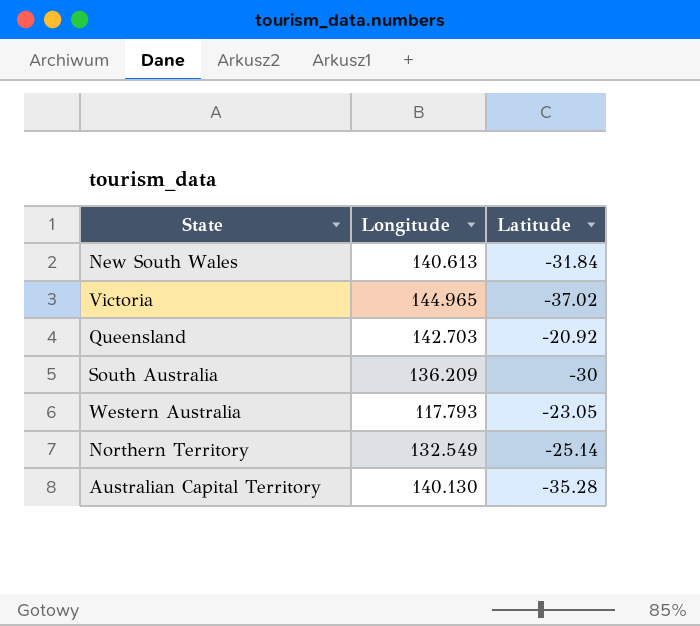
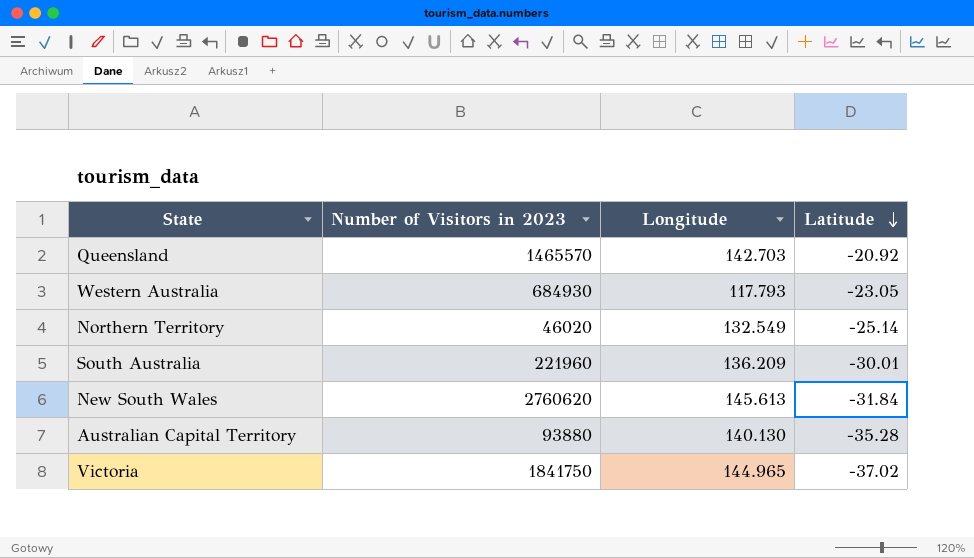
row order: none -> Latitude descending
column Number of Visitors in 2023 | position: none -> 2
South Australia | Latitude: -30 -> -30.01
New South Wales | Longitude: 140.613 -> 145.613

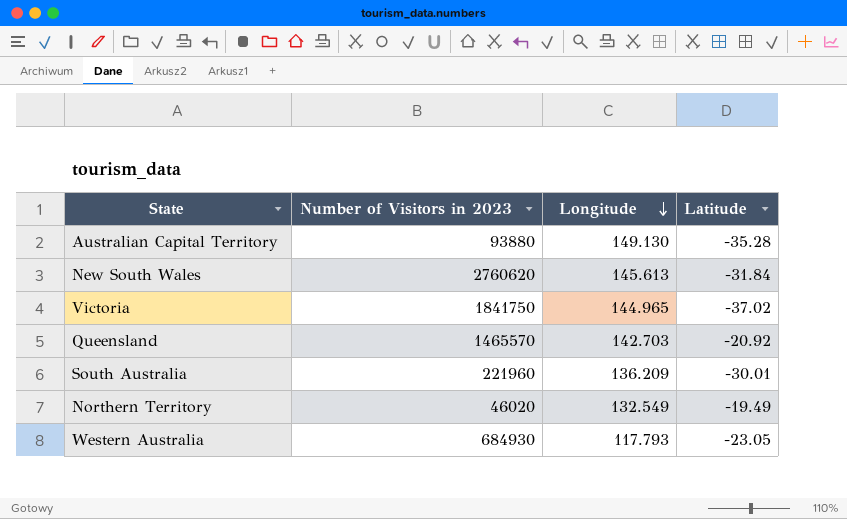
row order: Latitude descending -> Longitude descending
Australian Capital Territory | Longitude: 140.130 -> 149.130
Northern Territory | Latitude: -25.14 -> -19.49

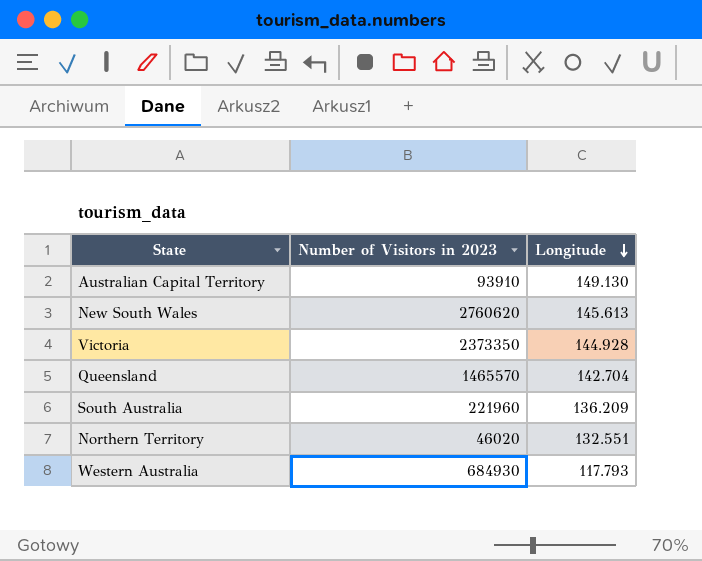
column Latitude | position: 4 -> none
Australian Capital Territory | Number of Visitors in 2023: 93880 -> 93910
Victoria | Number of Visitors in 2023: 1841750 -> 2373350
Victoria | Longitude: 144.965 -> 144.928
Queensland | Longitude: 142.703 -> 142.704
Northern Territory | Longitude: 132.549 -> 132.551

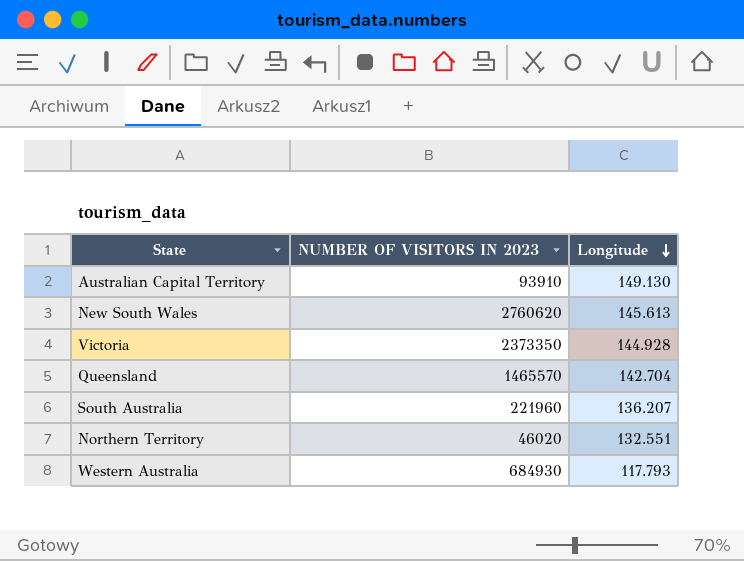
column name: Number of Visitors in 2023 -> NUMBER OF VISITORS IN 2023
South Australia | Longitude: 136.209 -> 136.207

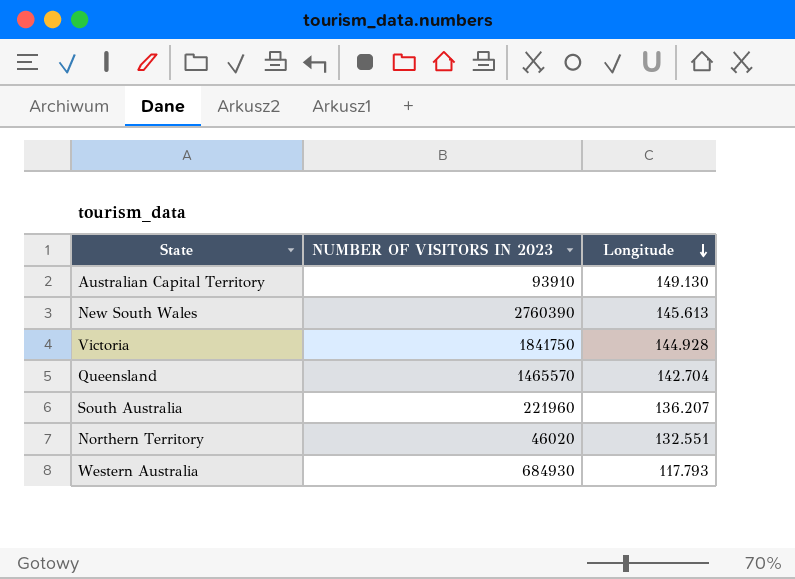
New South Wales | NUMBER OF VISITORS IN 2023: 2760620 -> 2760390
Victoria | NUMBER OF VISITORS IN 2023: 2373350 -> 1841750

